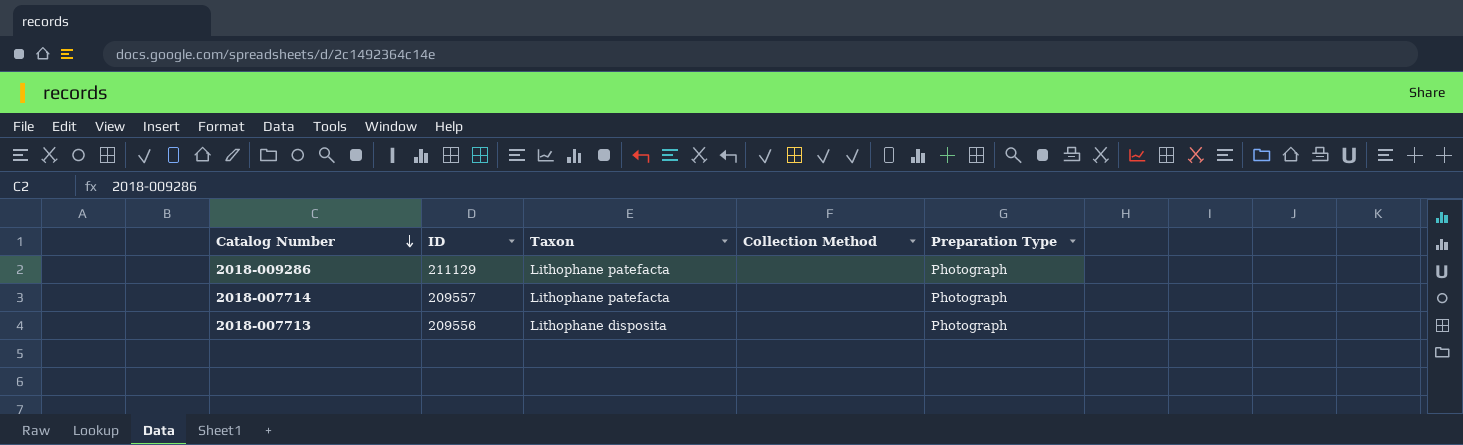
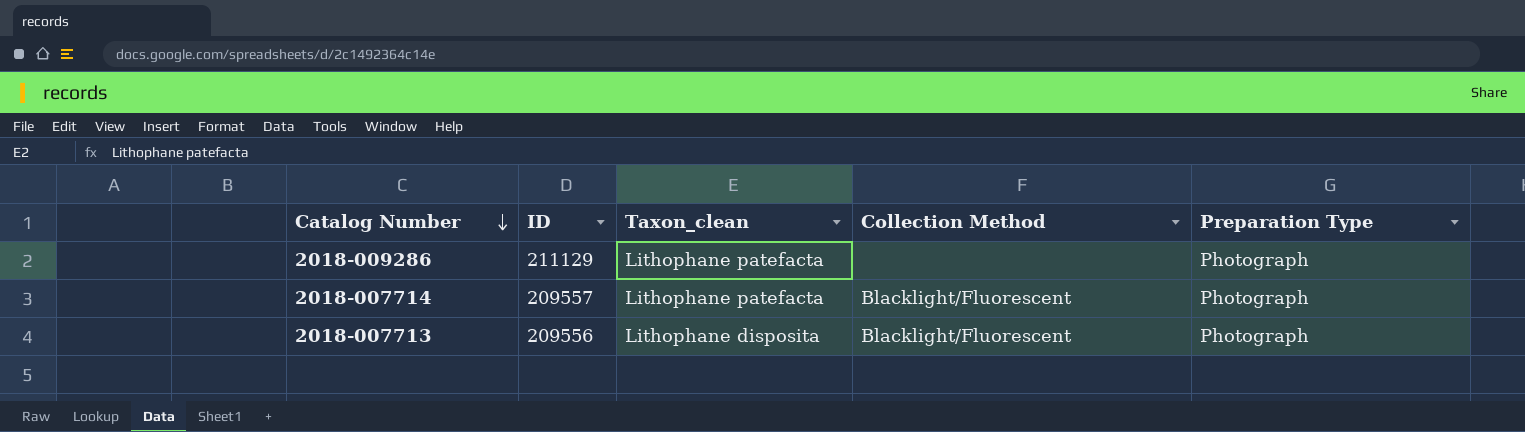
column name: Taxon -> Taxon_clean
2018-007714 | Collection Method: none -> Blacklight/Fluorescent
2018-007713 | Collection Method: none -> Blacklight/Fluorescent

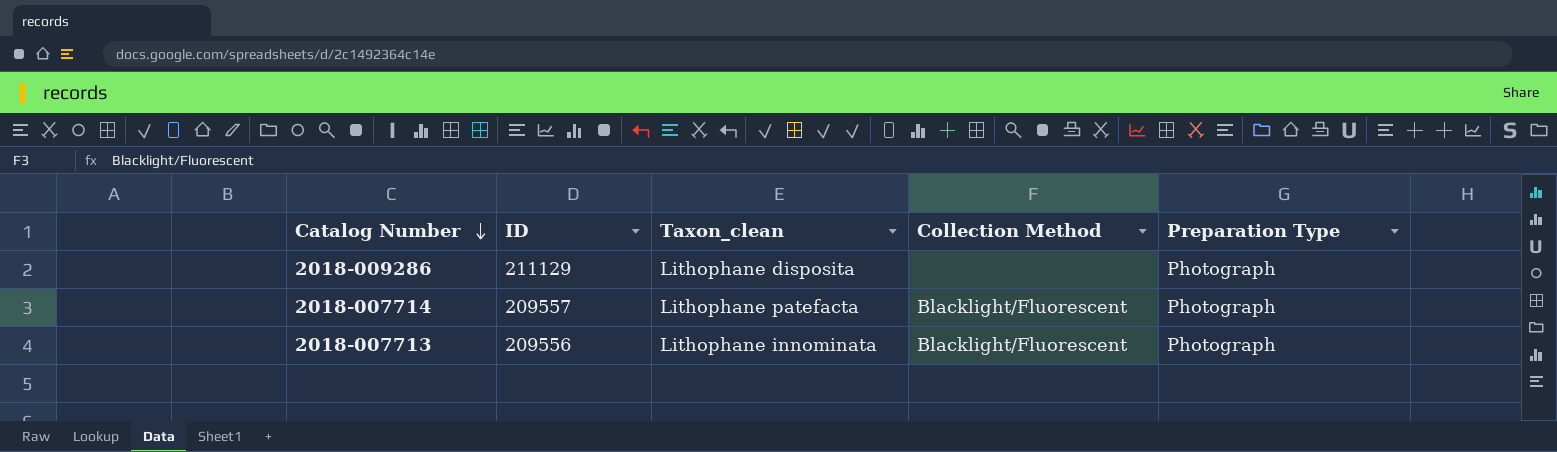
2018-009286 | Taxon_clean: Lithophane patefacta -> Lithophane disposita
2018-007713 | Taxon_clean: Lithophane disposita -> Lithophane innominata

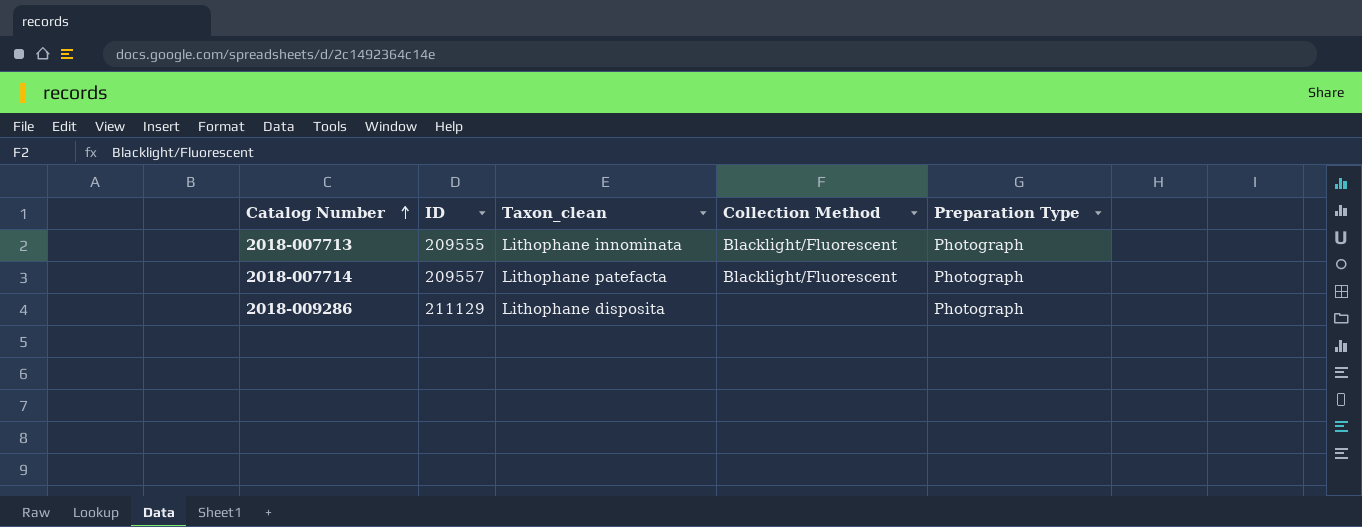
row order: Catalog Number descending -> Catalog Number ascending
2018-007713 | ID: 209556 -> 209555

